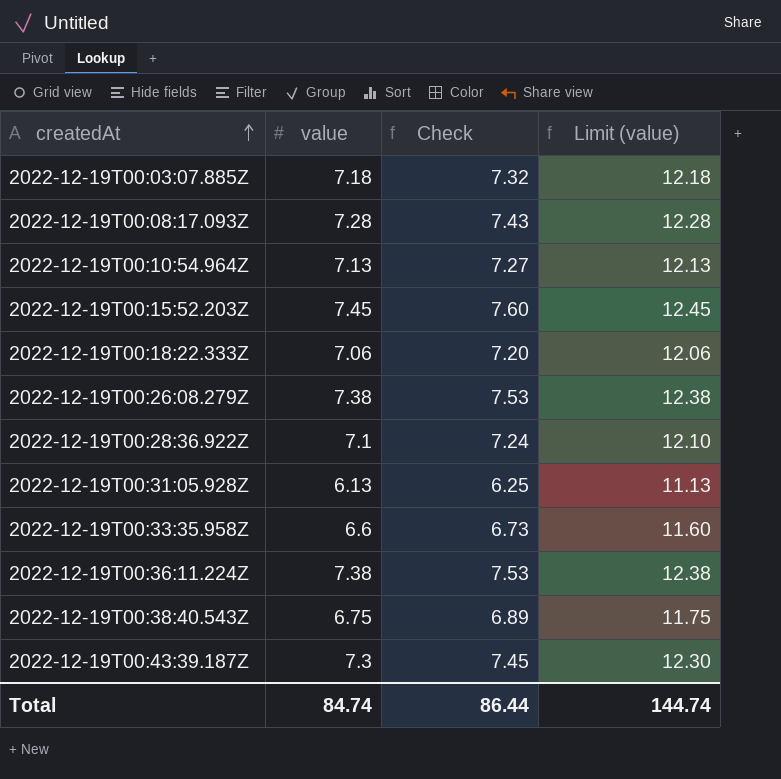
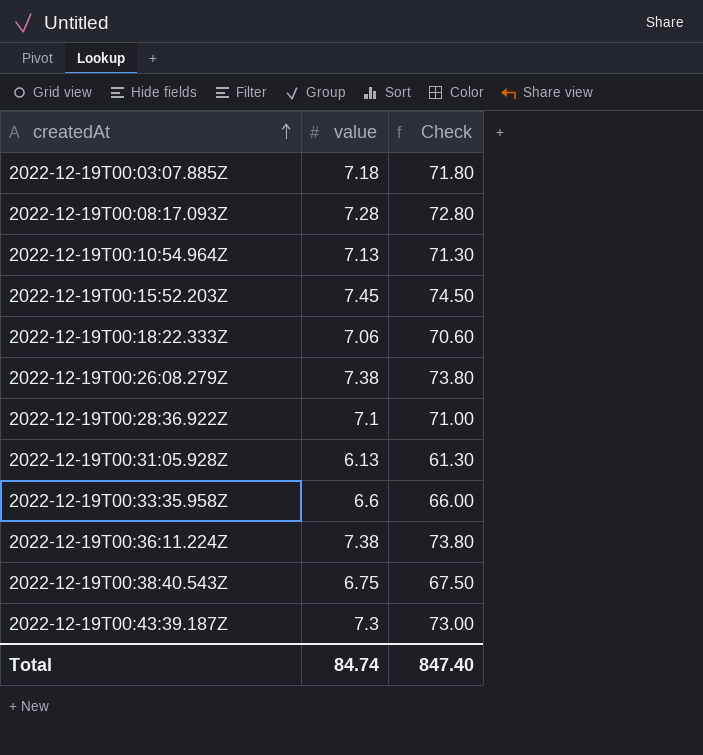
column Limit (value) | formula: [value] + 5 -> none
column Check | formula: [value] * 1.02 -> [value] * 10
Total | Check: 86.44 -> 847.40

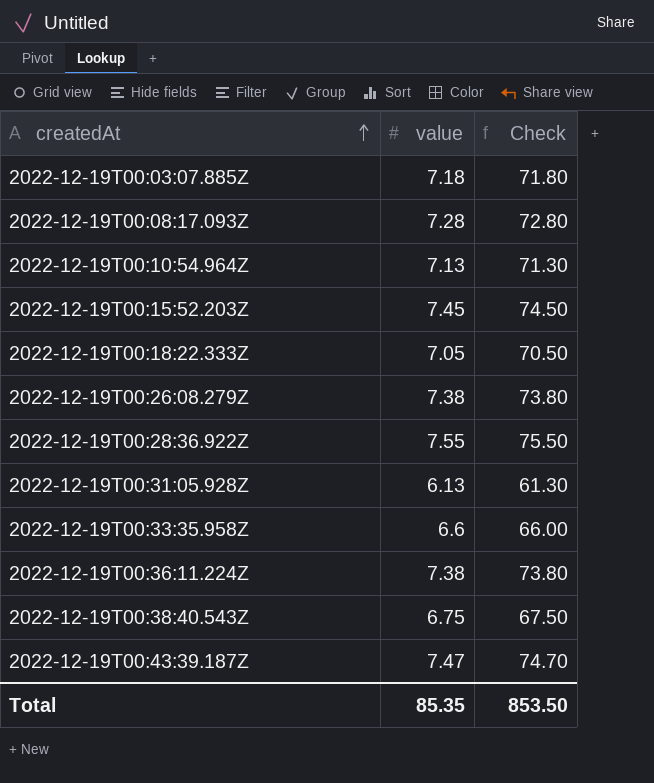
2022-12-19T00:18:22.333Z | value: 7.06 -> 7.05
2022-12-19T00:18:22.333Z | Check: 70.60 -> 70.50
2022-12-19T00:28:36.922Z | value: 7.1 -> 7.55
2022-12-19T00:28:36.922Z | Check: 71.00 -> 75.50
2022-12-19T00:43:39.187Z | value: 7.3 -> 7.47
2022-12-19T00:43:39.187Z | Check: 73.00 -> 74.70
Total | value: 84.74 -> 85.35
Total | Check: 847.40 -> 853.50

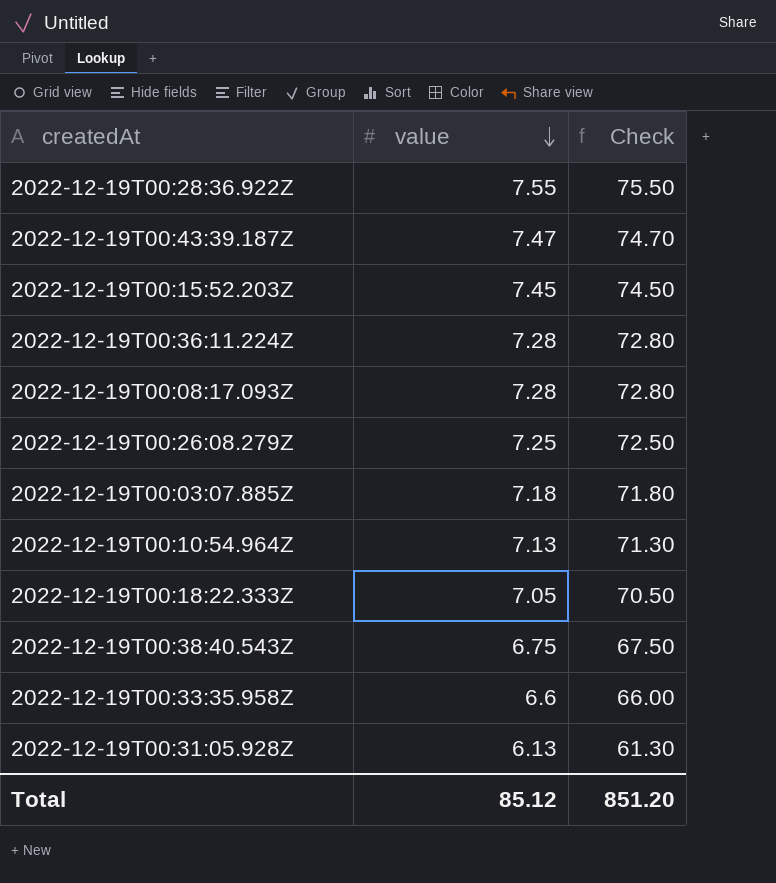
row order: createdAt ascending -> value descending
2022-12-19T00:36:11.224Z | value: 7.38 -> 7.28
2022-12-19T00:36:11.224Z | Check: 73.80 -> 72.80
2022-12-19T00:26:08.279Z | value: 7.38 -> 7.25
2022-12-19T00:26:08.279Z | Check: 73.80 -> 72.50
Total | value: 85.35 -> 85.12
Total | Check: 853.50 -> 851.20

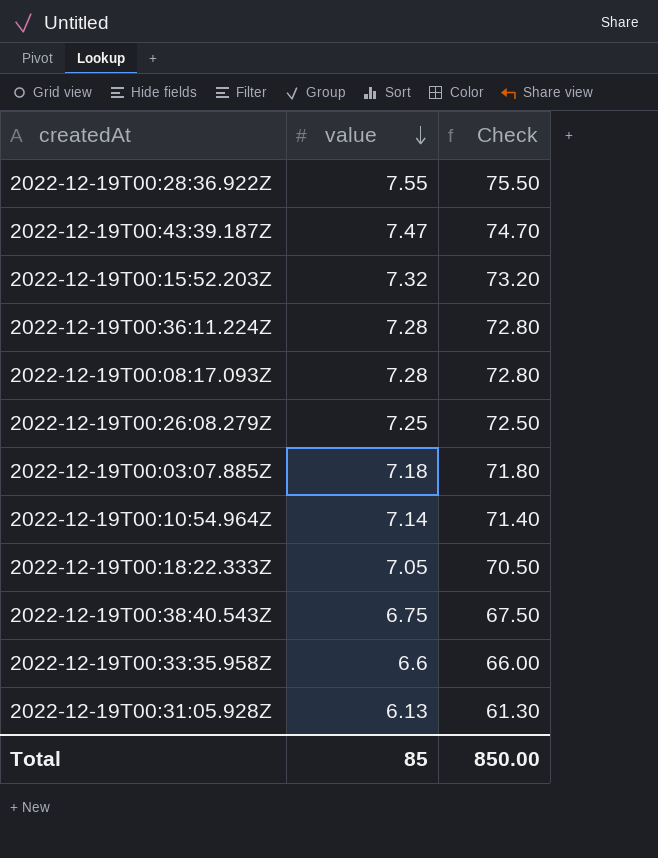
2022-12-19T00:15:52.203Z | value: 7.45 -> 7.32
2022-12-19T00:15:52.203Z | Check: 74.50 -> 73.20
2022-12-19T00:10:54.964Z | value: 7.13 -> 7.14
2022-12-19T00:10:54.964Z | Check: 71.30 -> 71.40
Total | value: 85.12 -> 85
Total | Check: 851.20 -> 850.00

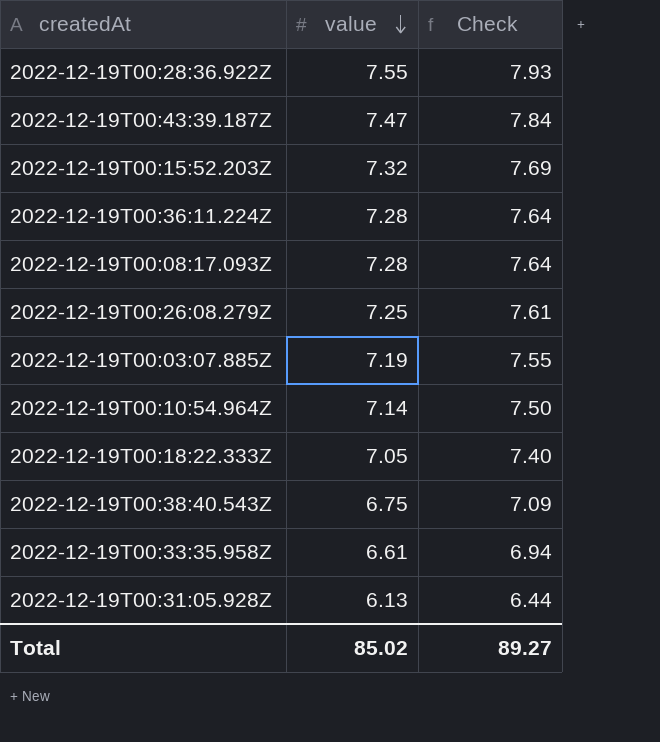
column Check | formula: [value] * 10 -> [value] * 1.05
2022-12-19T00:03:07.885Z | value: 7.18 -> 7.19
2022-12-19T00:33:35.958Z | value: 6.6 -> 6.61
Total | value: 85 -> 85.02
Total | Check: 850.00 -> 89.27

